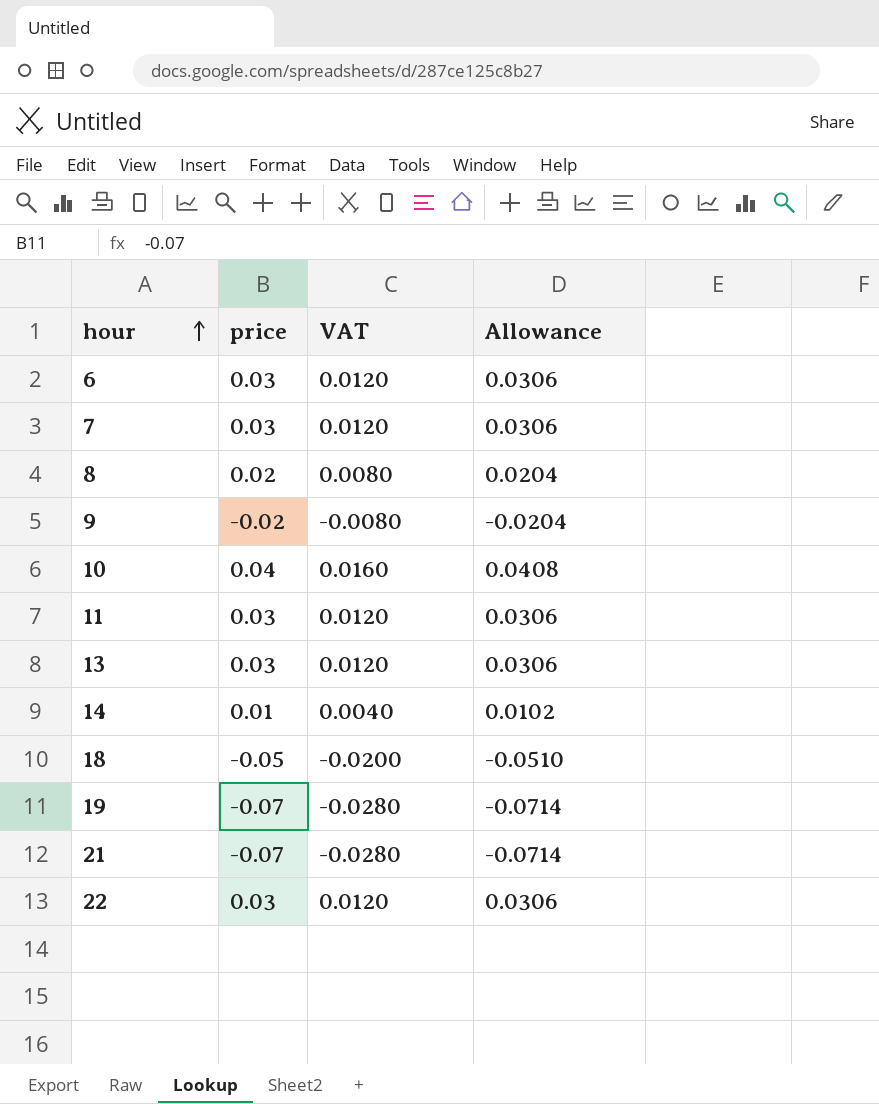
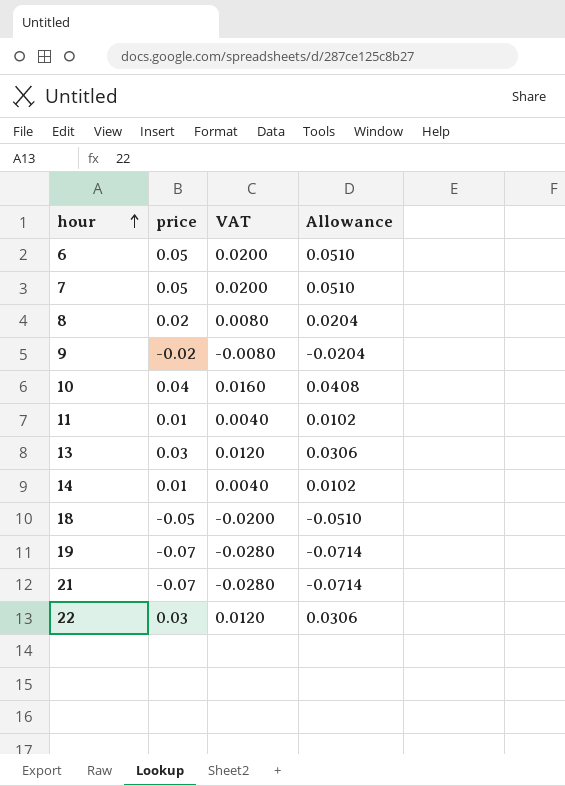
6 | price: 0.03 -> 0.05
6 | VAT: 0.0120 -> 0.0200
6 | Allowance: 0.0306 -> 0.0510
7 | price: 0.03 -> 0.05
7 | VAT: 0.0120 -> 0.0200
7 | Allowance: 0.0306 -> 0.0510
11 | price: 0.03 -> 0.01
11 | VAT: 0.0120 -> 0.0040
11 | Allowance: 0.0306 -> 0.0102

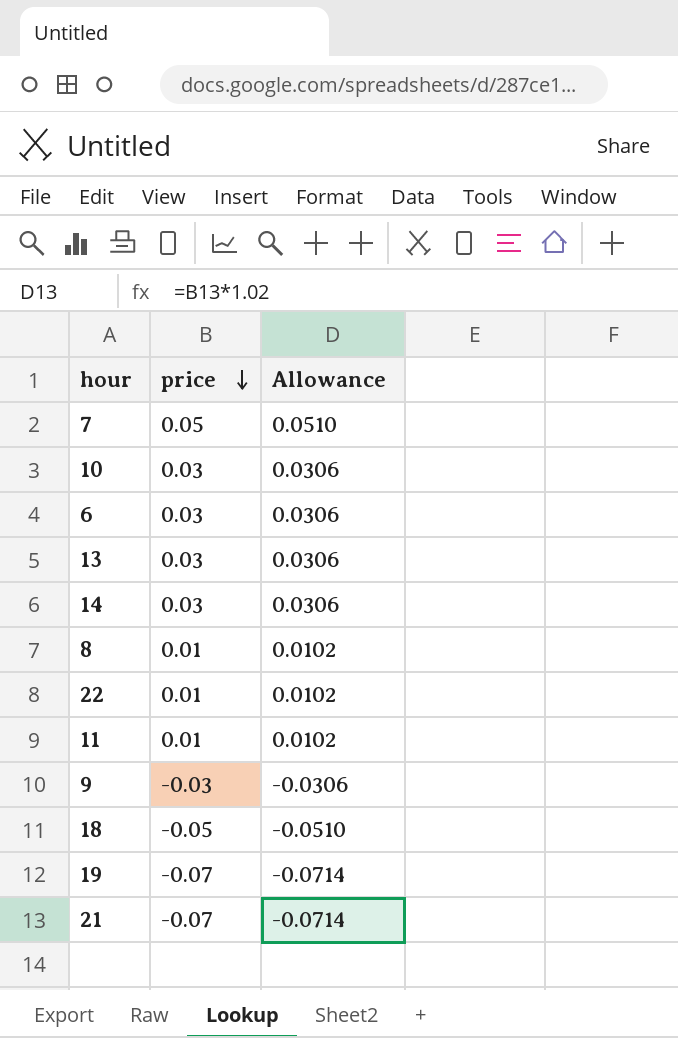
row order: hour ascending -> price descending
column VAT | formula: [price] * 0.4 -> none
10 | price: 0.04 -> 0.03
10 | Allowance: 0.0408 -> 0.0306
6 | price: 0.05 -> 0.03
6 | Allowance: 0.0510 -> 0.0306
14 | price: 0.01 -> 0.03
14 | Allowance: 0.0102 -> 0.0306
8 | price: 0.02 -> 0.01
8 | Allowance: 0.0204 -> 0.0102
22 | price: 0.03 -> 0.01
22 | Allowance: 0.0306 -> 0.0102
9 | price: -0.02 -> -0.03
9 | Allowance: -0.0204 -> -0.0306

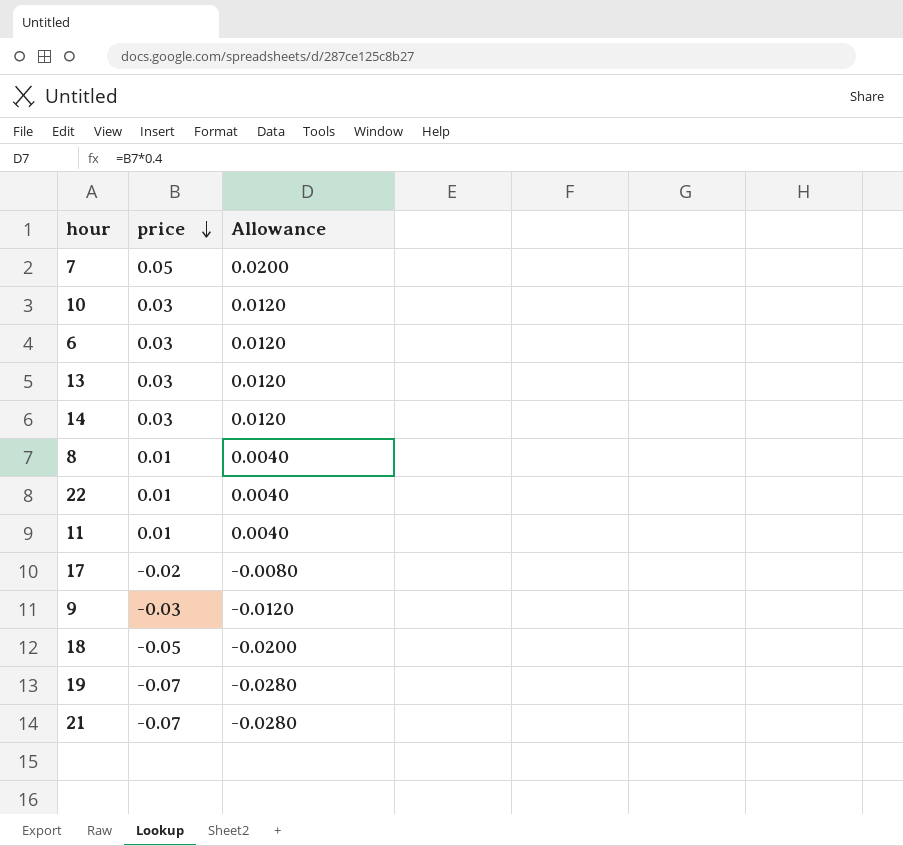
column Allowance | formula: [price] * 1.02 -> [price] * 0.4
row 17: none -> -0.02 | -0.0080

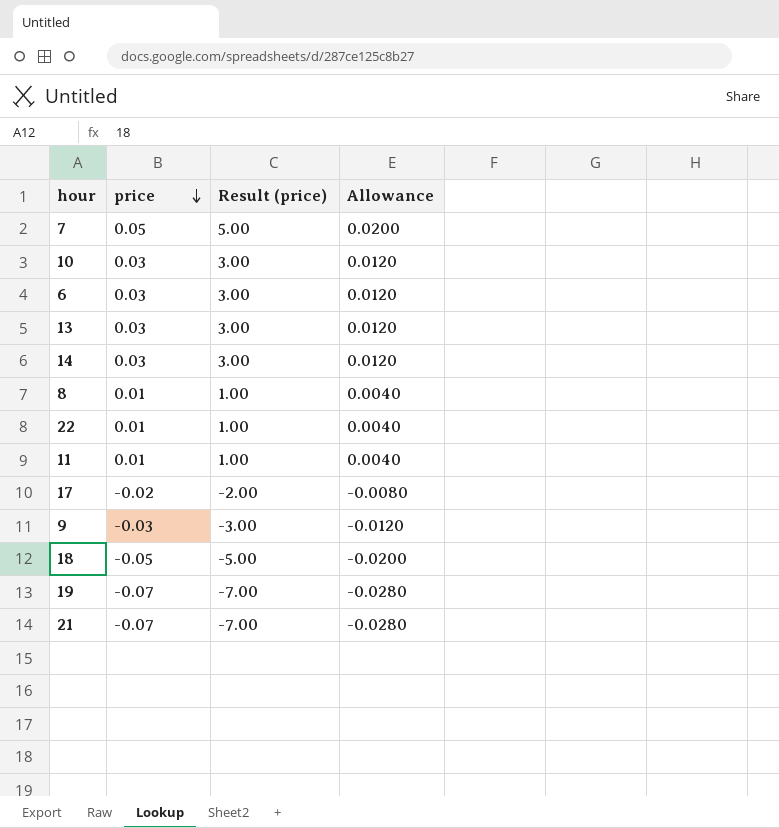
column Result (price) | formula: none -> [price] * 100

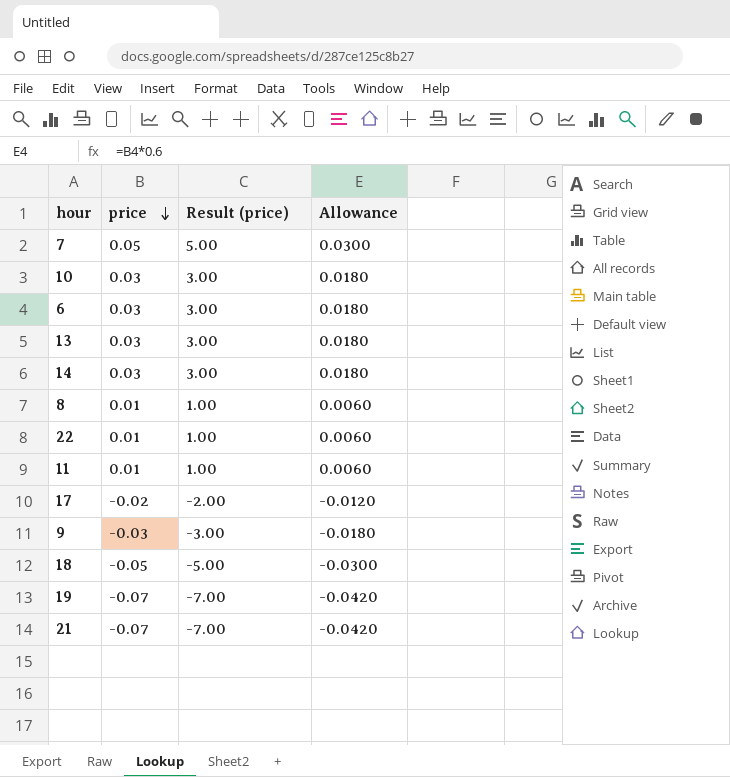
column Allowance | formula: [price] * 0.4 -> [price] * 0.6

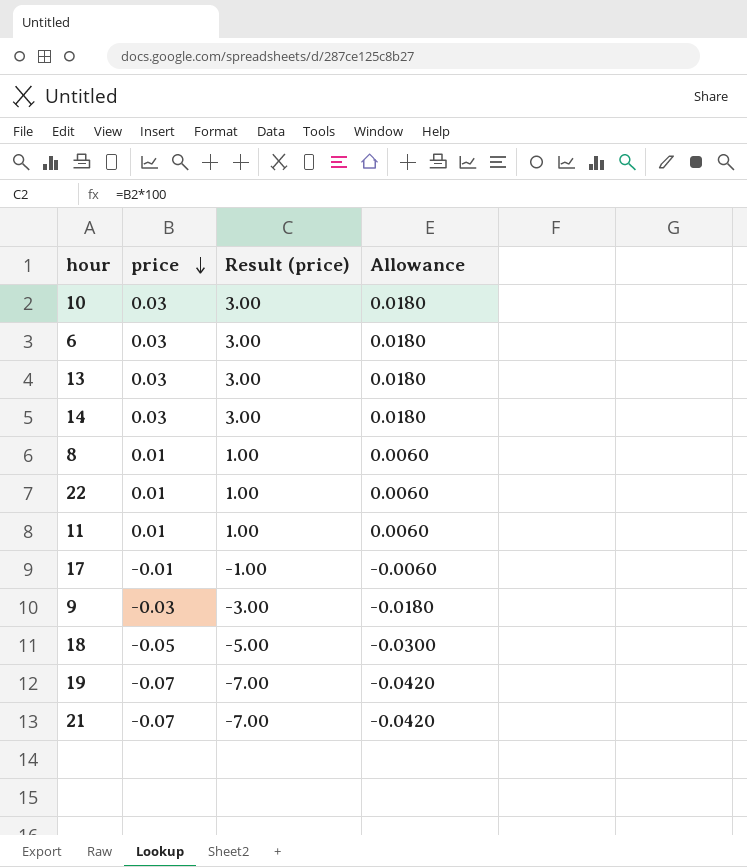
row 7: 0.05 | 5.00 | 0.0300 -> none
17 | price: -0.02 -> -0.01
17 | Result (price): -2.00 -> -1.00
17 | Allowance: -0.0120 -> -0.0060

